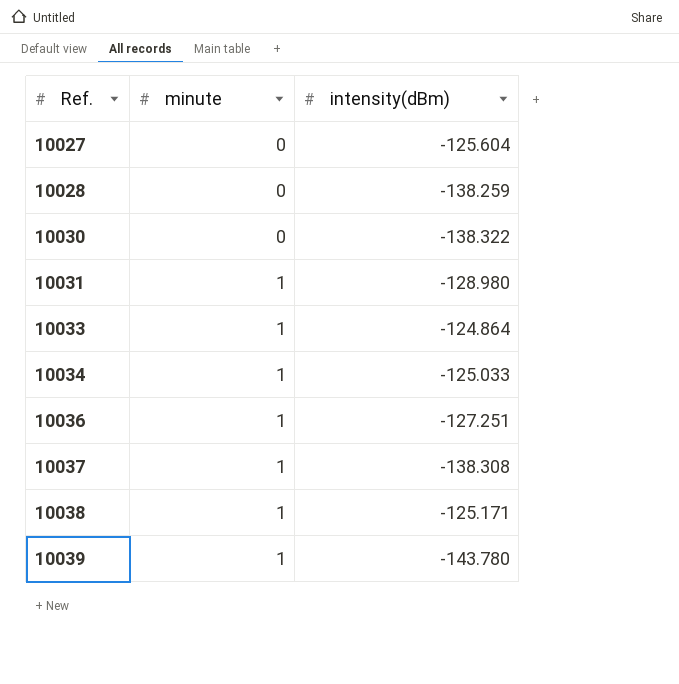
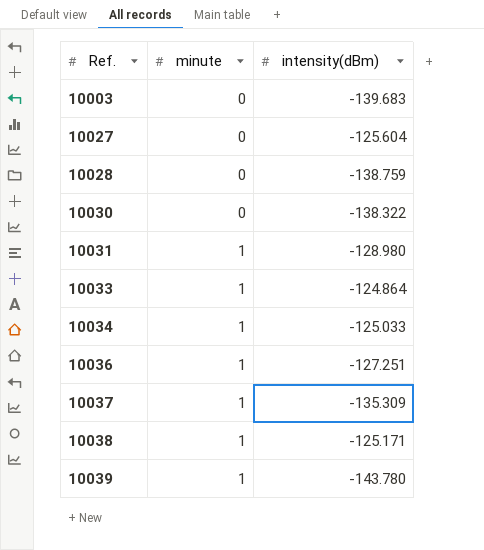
row 10003: none -> 0 | -139.683
10028 | intensity(dBm): -138.259 -> -138.759
10037 | intensity(dBm): -138.308 -> -135.309

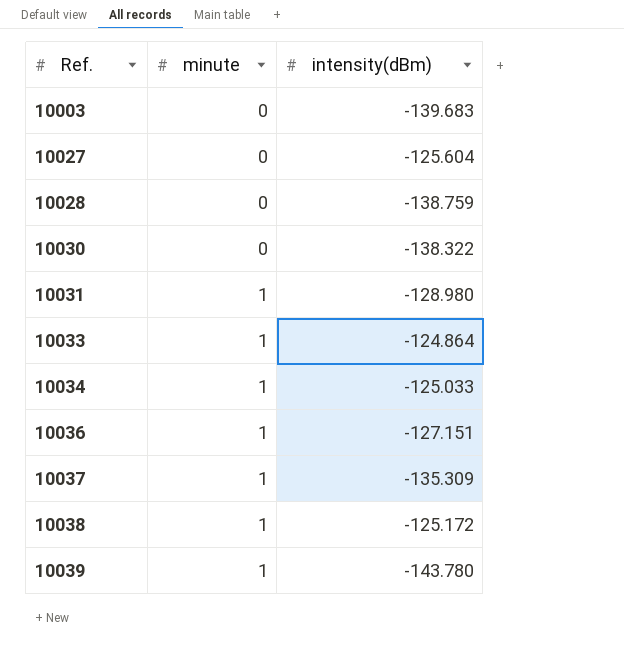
10036 | intensity(dBm): -127.251 -> -127.151
10038 | intensity(dBm): -125.171 -> -125.172

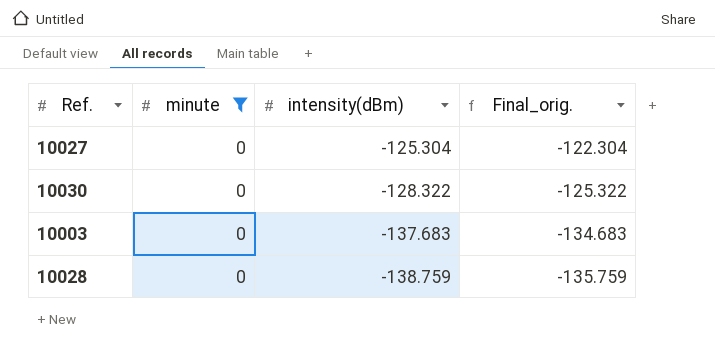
filter: none -> minute = 0
row order: Ref. ascending -> intensity(dBm) descending
column Final_orig. | formula: none -> [intensity(dBm)] + 3
10027 | intensity(dBm): -125.604 -> -125.304
10030 | intensity(dBm): -138.322 -> -128.322
10003 | intensity(dBm): -139.683 -> -137.683

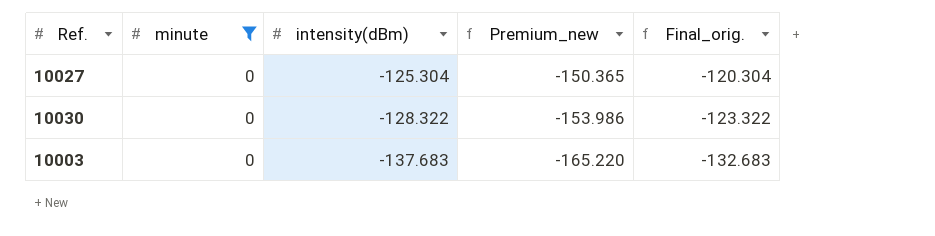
column Premium_new | formula: none -> [intensity(dBm)] * 1.2
column Final_orig. | formula: [intensity(dBm)] + 3 -> [intensity(dBm)] + 5
row 10028: 0 | -138.759 | -135.759 -> none

